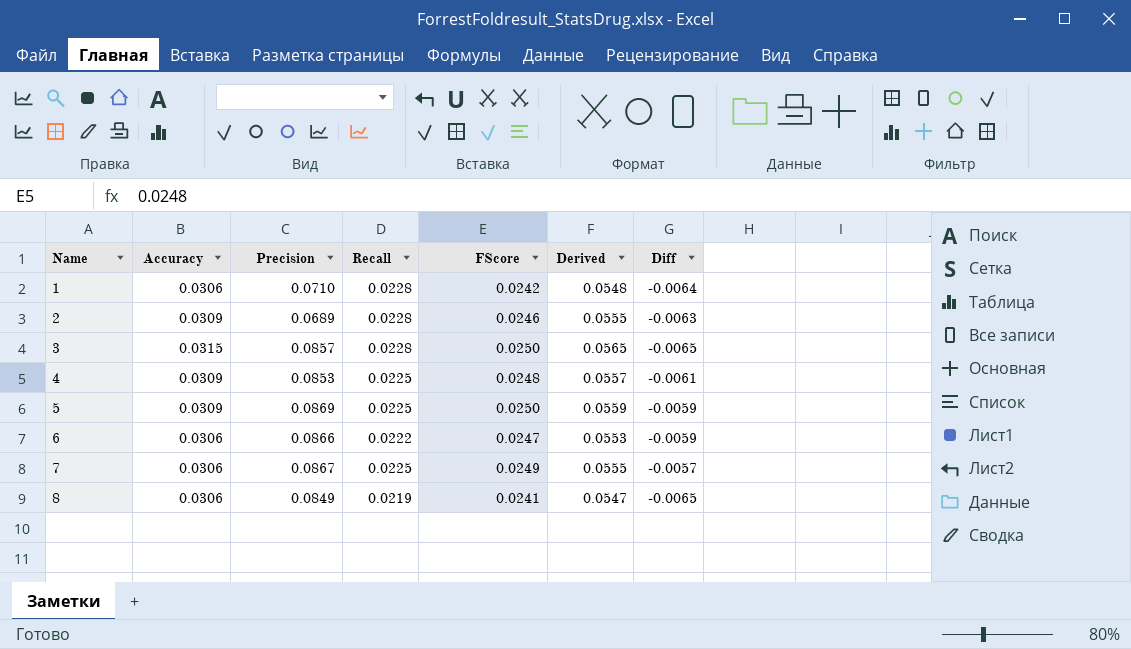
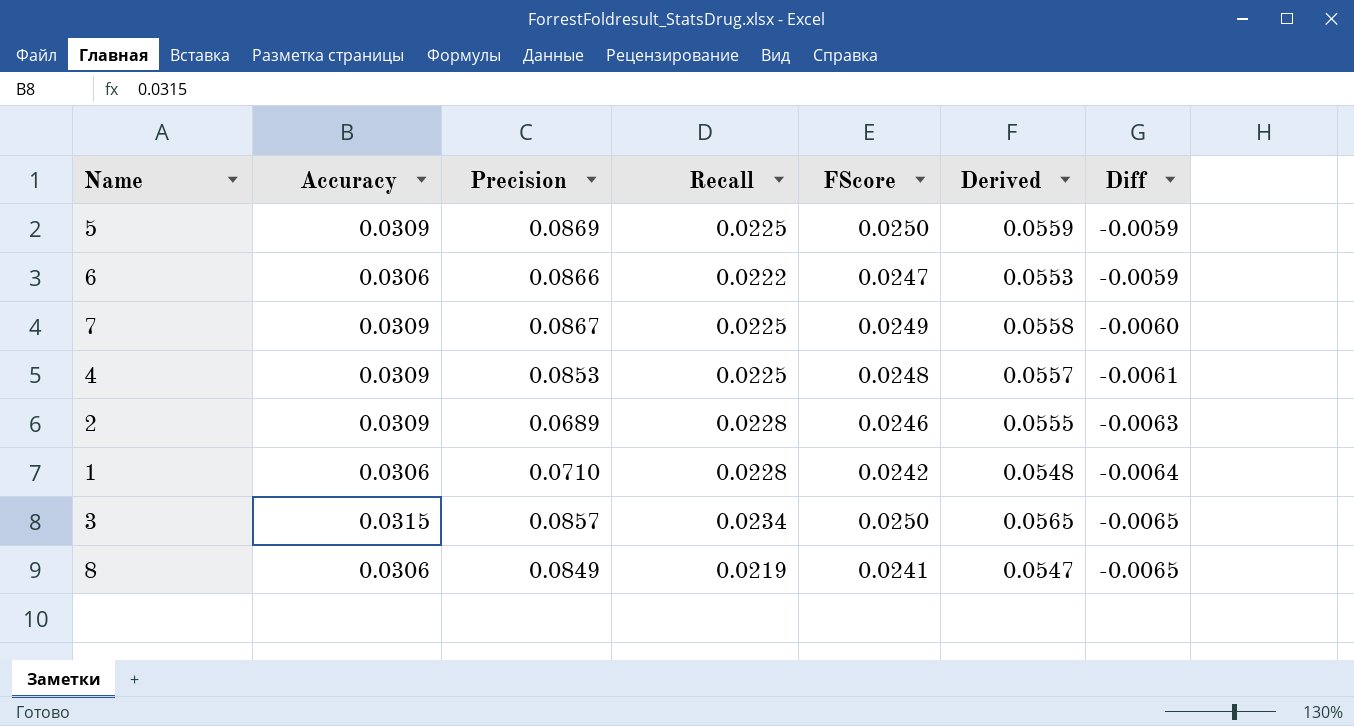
row order: Name ascending -> Diff descending
7 | Accuracy: 0.0306 -> 0.0309
7 | Derived: 0.0555 -> 0.0558
7 | Diff: -0.0057 -> -0.0060
3 | Recall: 0.0228 -> 0.0234

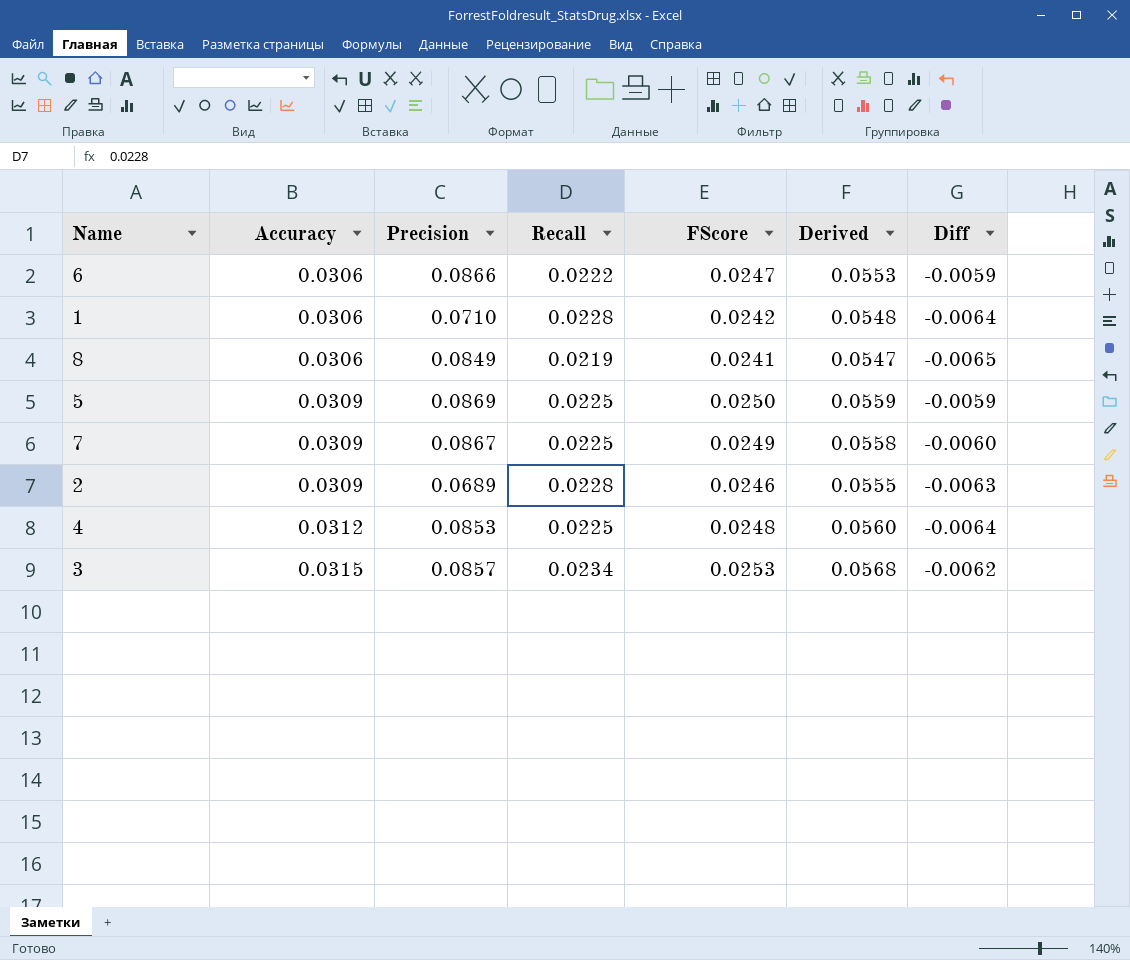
row order: Diff descending -> Accuracy ascending
4 | Accuracy: 0.0309 -> 0.0312
4 | Derived: 0.0557 -> 0.0560
4 | Diff: -0.0061 -> -0.0064
3 | FScore: 0.0250 -> 0.0253
3 | Derived: 0.0565 -> 0.0568
3 | Diff: -0.0065 -> -0.0062

